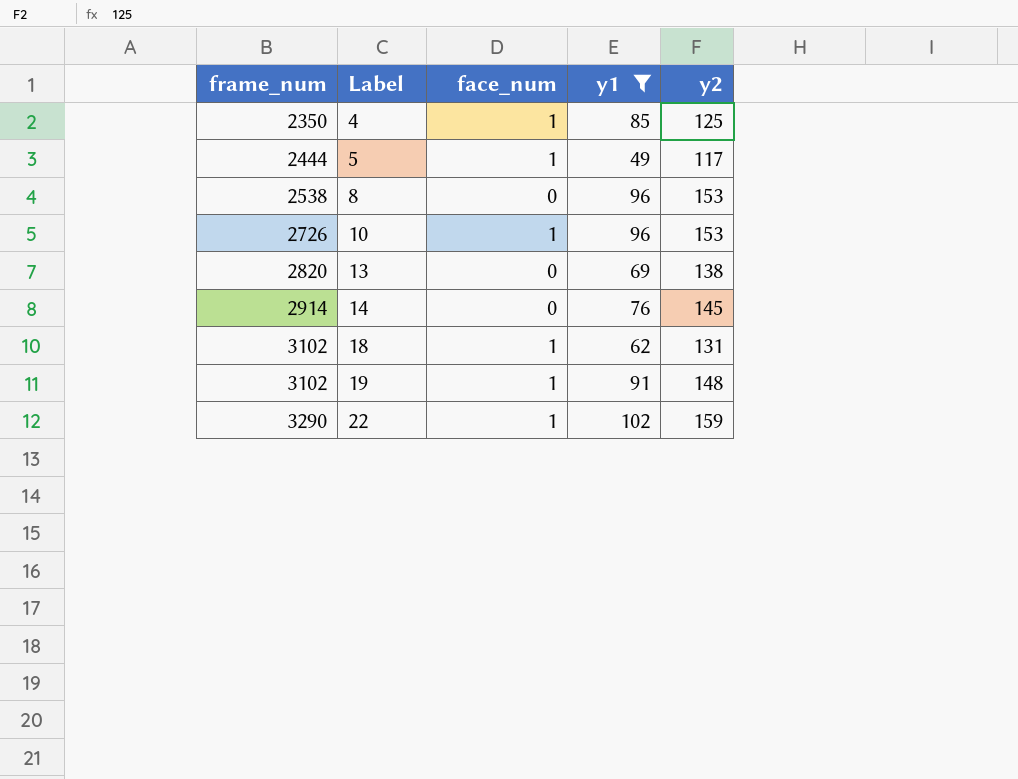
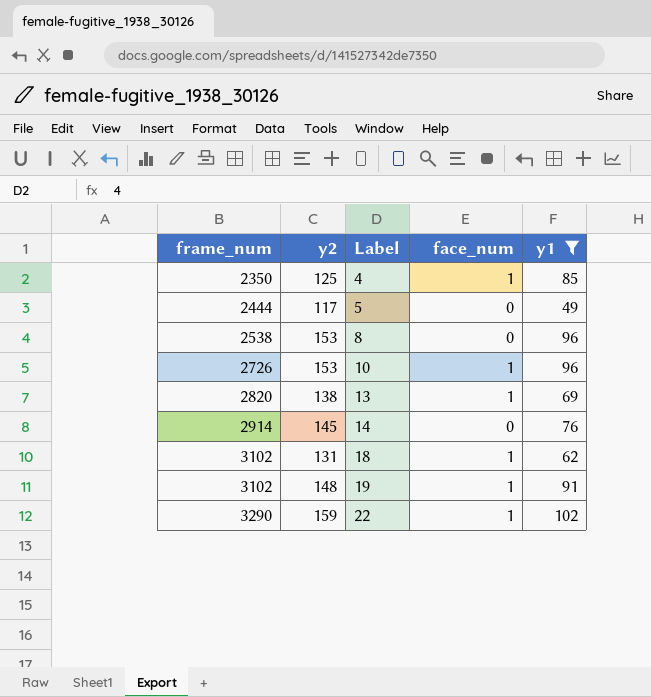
column y2 | position: 5 -> 2
5 | face_num: 1 -> 0
13 | face_num: 0 -> 1

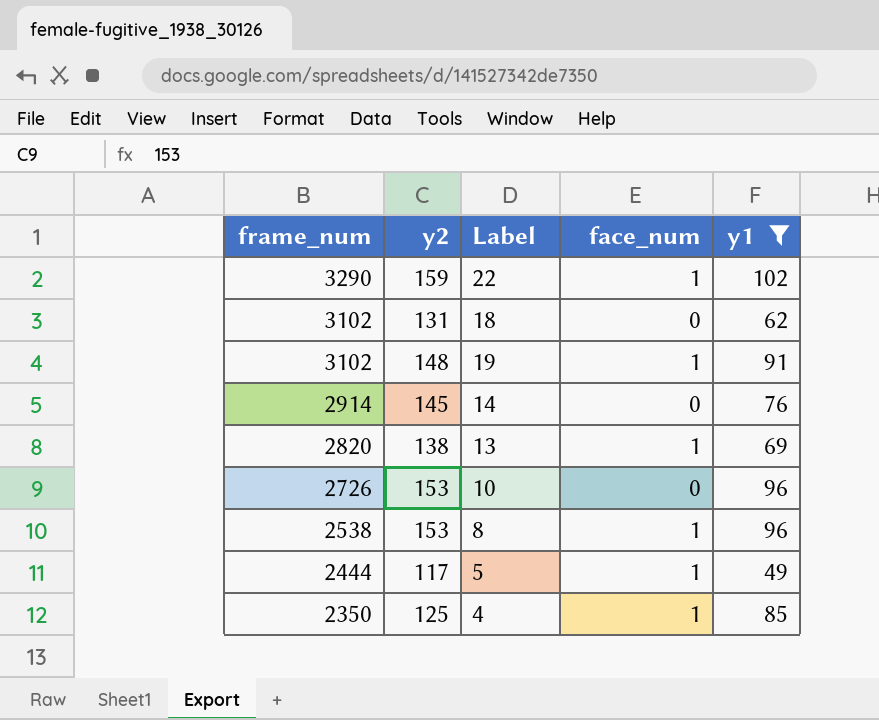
row order: frame_num ascending -> frame_num descending
18 | face_num: 1 -> 0
10 | face_num: 1 -> 0
8 | face_num: 0 -> 1
5 | face_num: 0 -> 1

